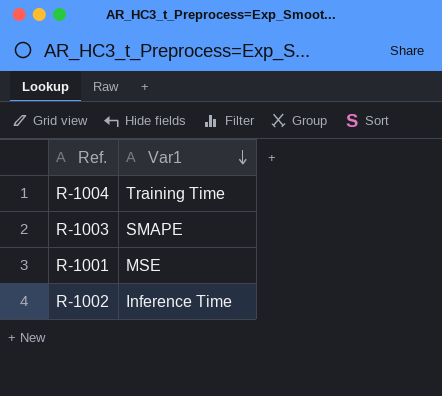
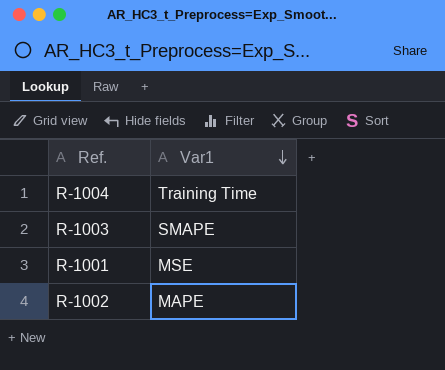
R-1002 | Var1: Inference Time -> MAPE

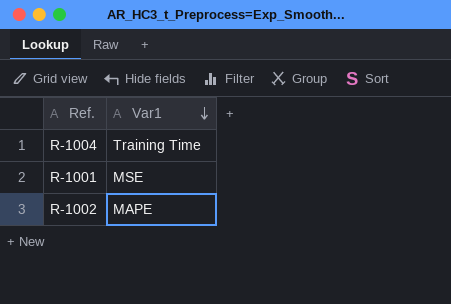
row R-1003: SMAPE -> none

